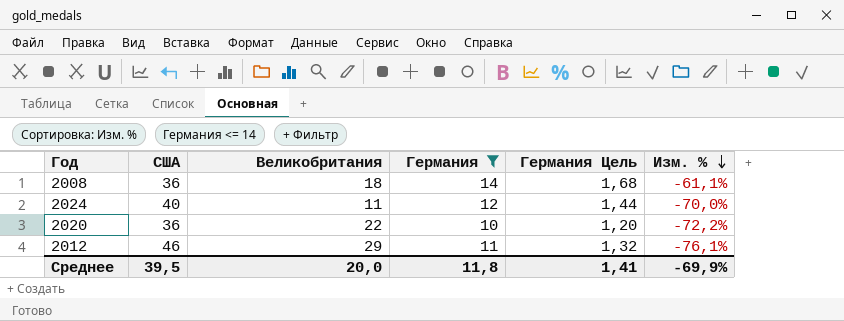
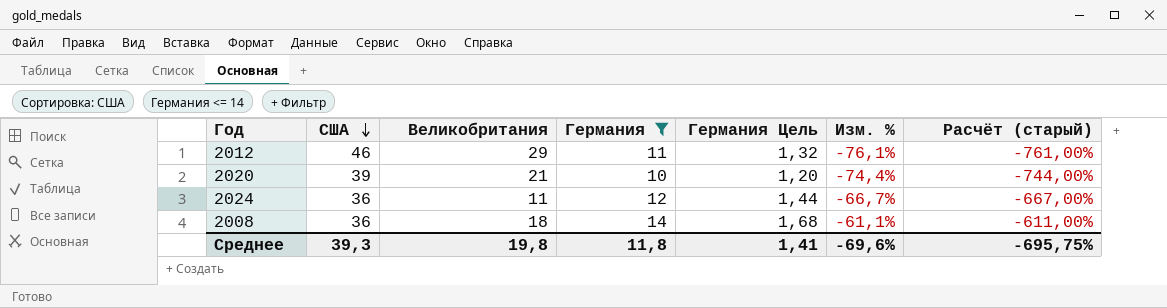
row order: Изм. % descending -> США descending
column Расчёт (старый) | formula: none -> [Изм. %] * 10
2020 | США: 36 -> 39
2020 | Великобритания: 22 -> 21
2020 | Изм. %: -72,2% -> -74,4%
2024 | США: 40 -> 36
2024 | Изм. %: -70,0% -> -66,7%
Среднее | США: 39,5 -> 39,3
Среднее | Великобритания: 20,0 -> 19,8
Среднее | Изм. %: -69,9% -> -69,6%

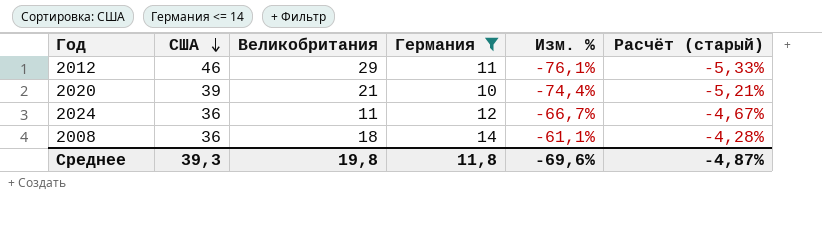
column Германия Цель | formula: [Германия] * 0,12 -> none
column Расчёт (старый) | formula: [Изм. %] * 10 -> [Изм. %] * 0,07
Среднее | Расчёт (старый): -695,75% -> -4,87%

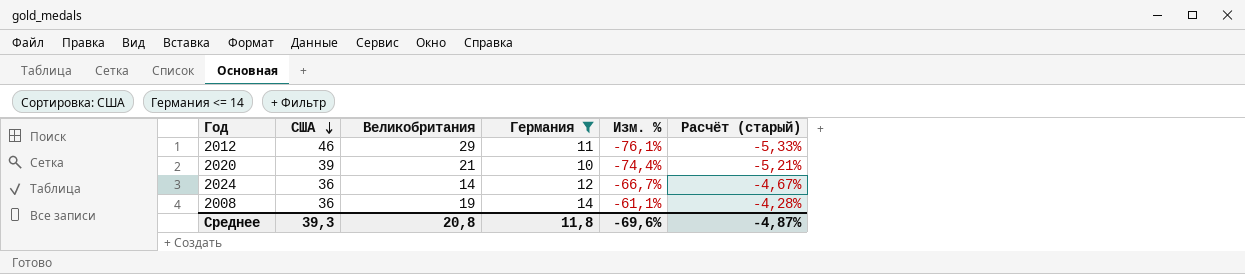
2024 | Великобритания: 11 -> 14
2008 | Великобритания: 18 -> 19
Среднее | Великобритания: 19,8 -> 20,8

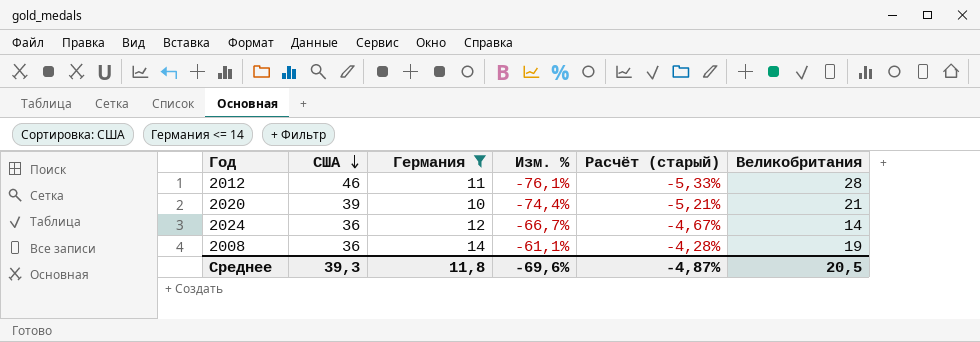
column Великобритания | position: 3 -> 6
2012 | Великобритания: 29 -> 28
Среднее | Великобритания: 20,8 -> 20,5

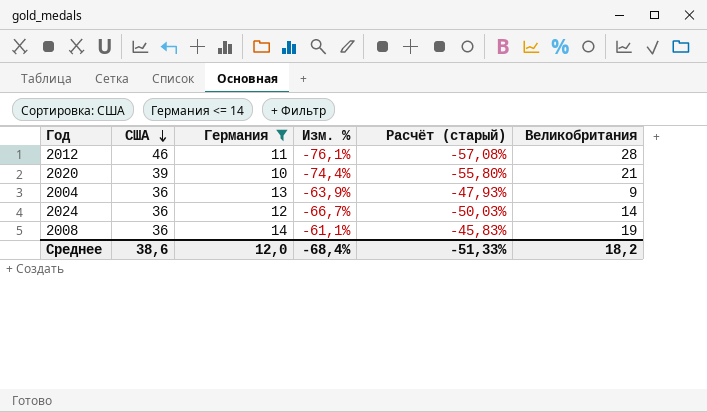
column Расчёт (старый) | formula: [Изм. %] * 0,07 -> [Изм. %] * 0,75
row 2004: none -> 36 | 13 | -63,9% | -47,93% | 9
Среднее | США: 39,3 -> 38,6
Среднее | Германия: 11,8 -> 12,0
Среднее | Изм. %: -69,6% -> -68,4%
Среднее | Расчёт (старый): -4,87% -> -51,33%
Среднее | Великобритания: 20,5 -> 18,2

